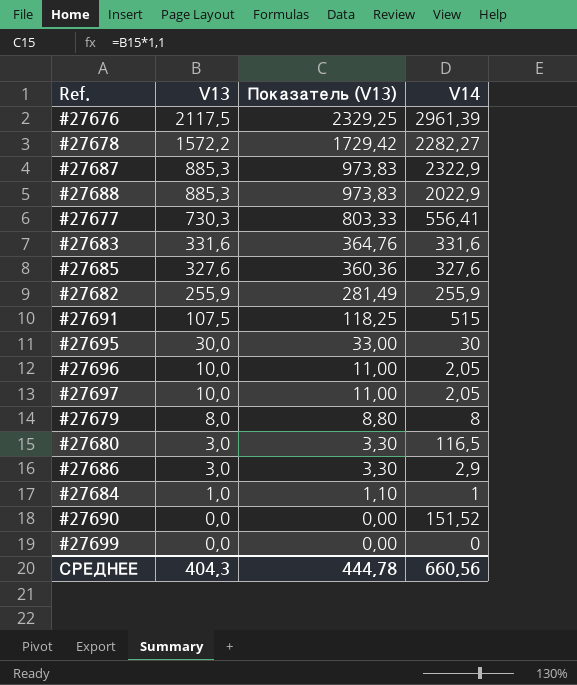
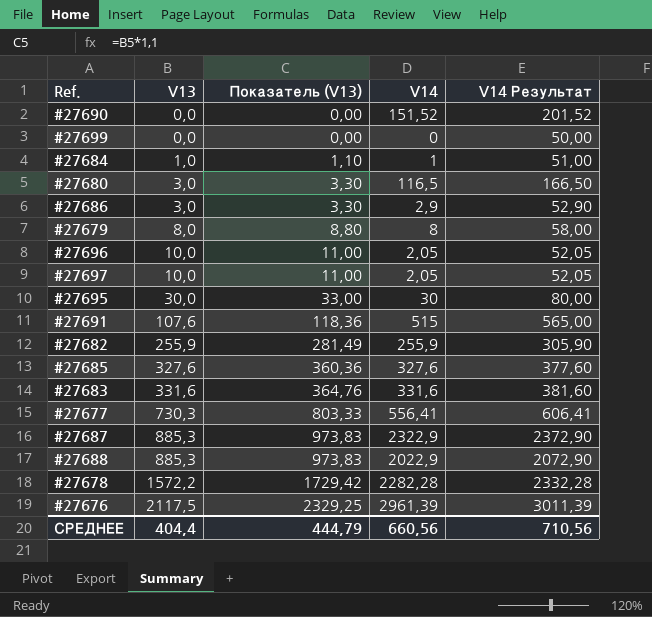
row order: V13 descending -> V13 ascending
column V14 Результат | formula: none -> [V14] + 50
#27691 | V13: 107,5 -> 107,6
#27691 | Показатель (V13): 118,25 -> 118,36
#27678 | V14: 2282,27 -> 2282,28
СРЕДНЕЕ | V13: 404,3 -> 404,4
СРЕДНЕЕ | Показатель (V13): 444,78 -> 444,79

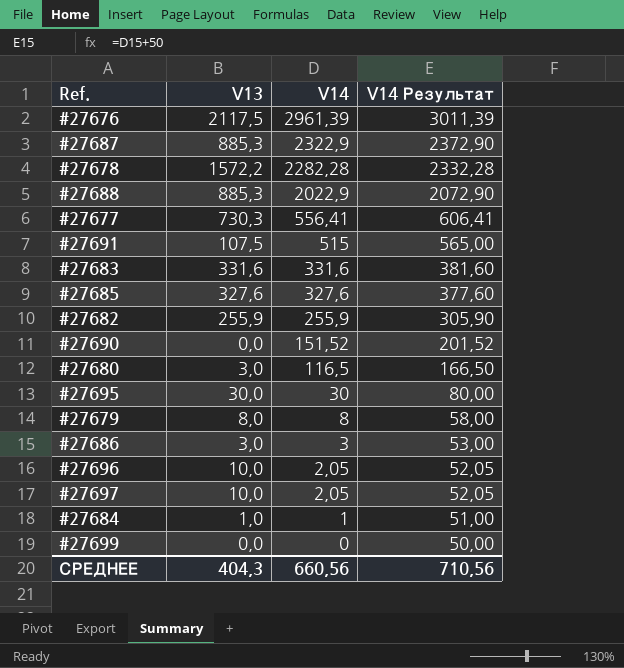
row order: V13 ascending -> V14 descending
column Показатель (V13) | formula: [V13] * 1,1 -> none
#27691 | V13: 107,6 -> 107,5
#27686 | V14: 2,9 -> 3
#27686 | V14 Результат: 52,90 -> 53,00
СРЕДНЕЕ | V13: 404,4 -> 404,3

